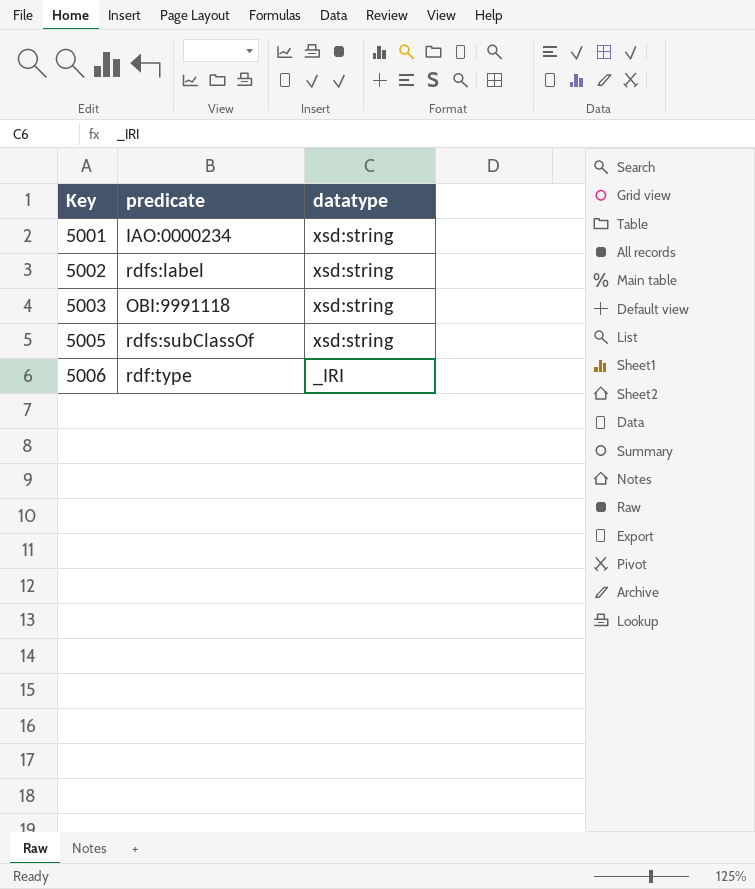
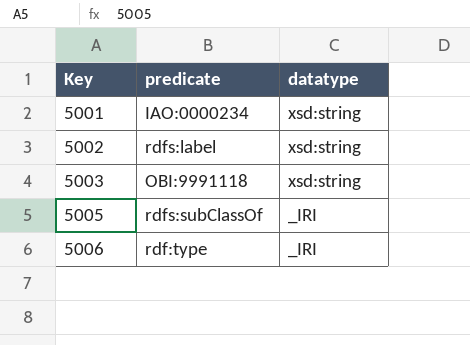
5005 | datatype: xsd:string -> _IRI

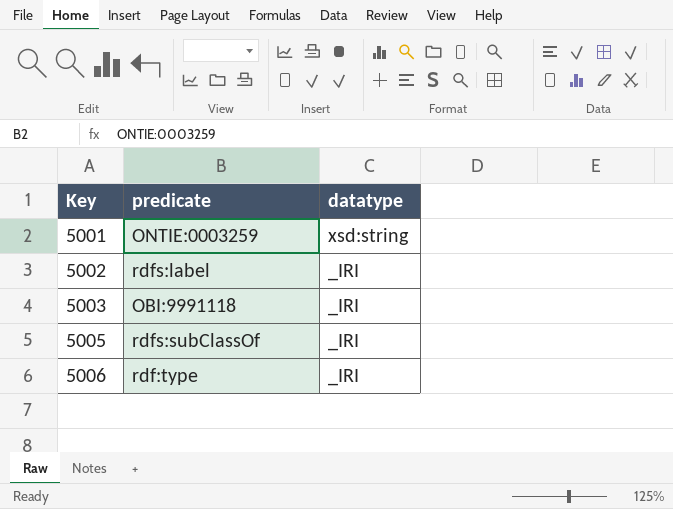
5001 | predicate: IAO:0000234 -> ONTIE:0003259
5002 | datatype: xsd:string -> _IRI
5003 | datatype: xsd:string -> _IRI

